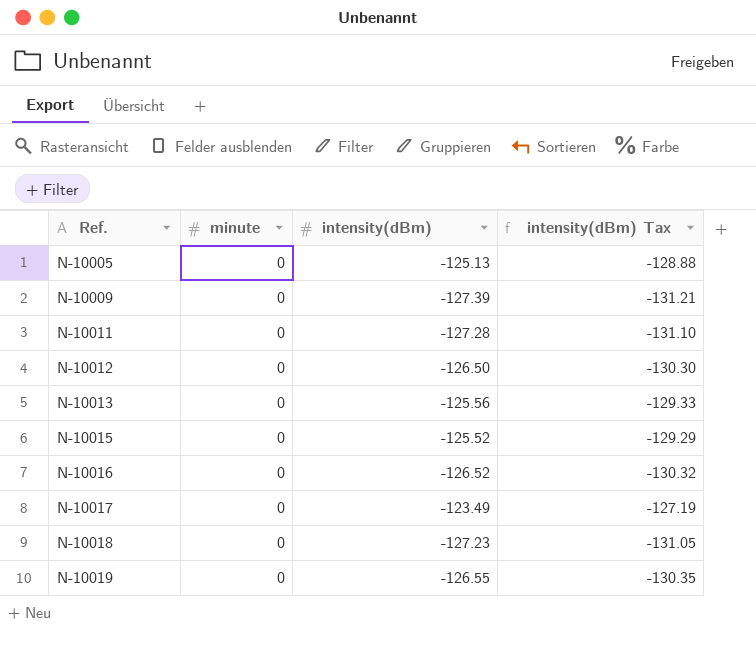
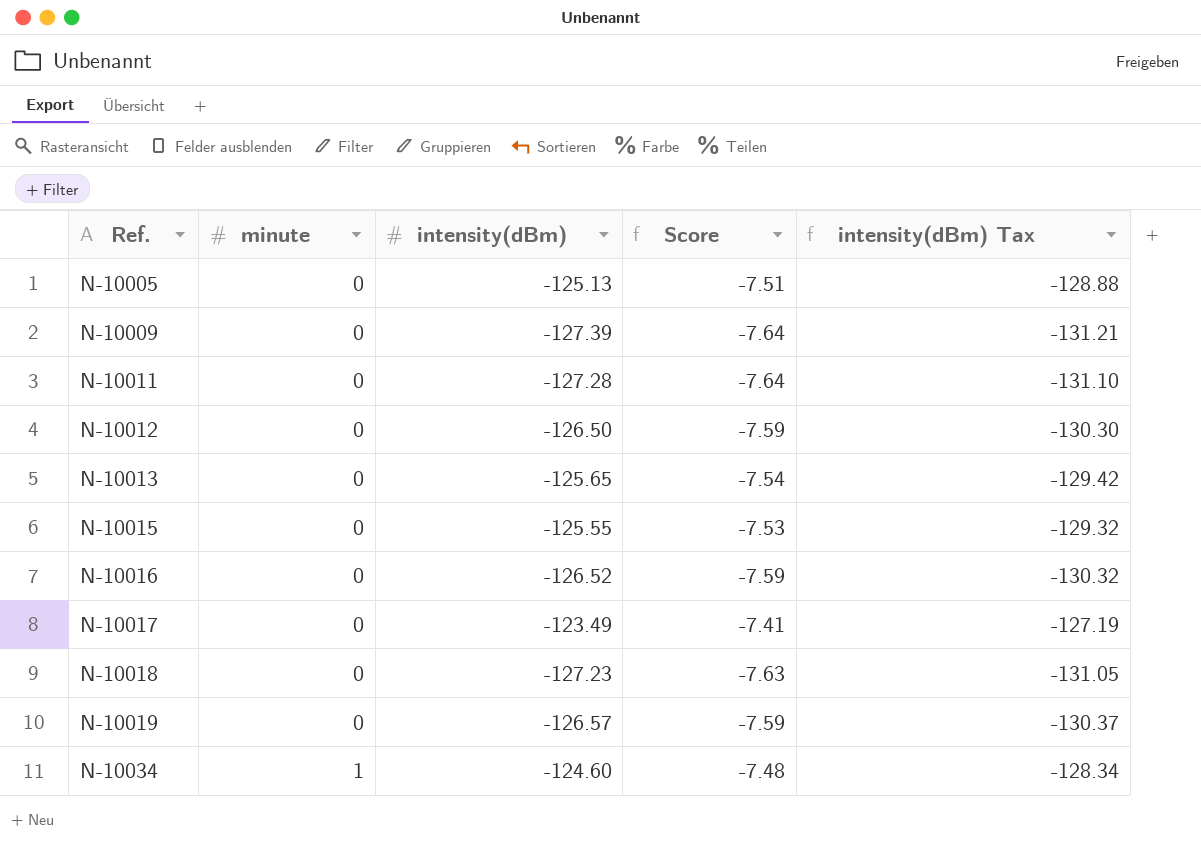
column Score | formula: none -> [intensity(dBm)] * 0.06
N-10013 | intensity(dBm): -125.56 -> -125.65
N-10013 | intensity(dBm) Tax: -129.33 -> -129.42
N-10015 | intensity(dBm): -125.52 -> -125.55
N-10015 | intensity(dBm) Tax: -129.29 -> -129.32
N-10019 | intensity(dBm): -126.55 -> -126.57
N-10019 | intensity(dBm) Tax: -130.35 -> -130.37
row N-10034: none -> 1 | -124.60 | -7.48 | -128.34

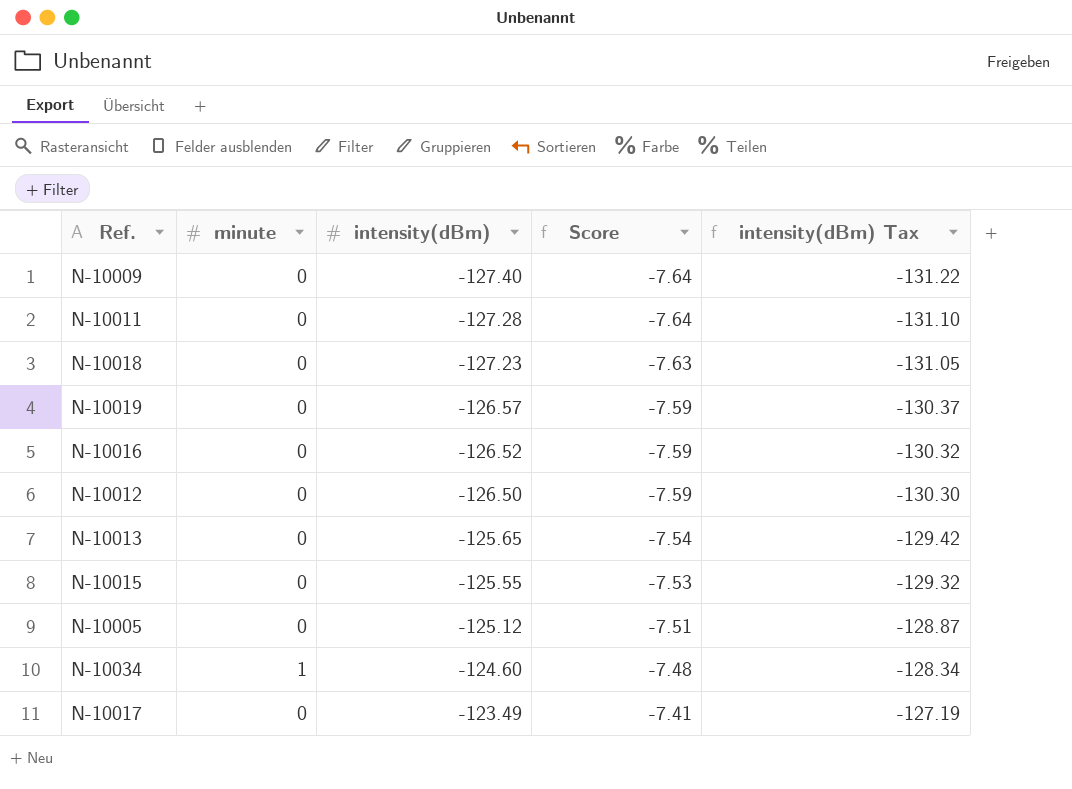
row order: Ref. ascending -> intensity(dBm) ascending
N-10009 | intensity(dBm): -127.39 -> -127.40
N-10009 | intensity(dBm) Tax: -131.21 -> -131.22
N-10005 | intensity(dBm): -125.13 -> -125.12
N-10005 | intensity(dBm) Tax: -128.88 -> -128.87

